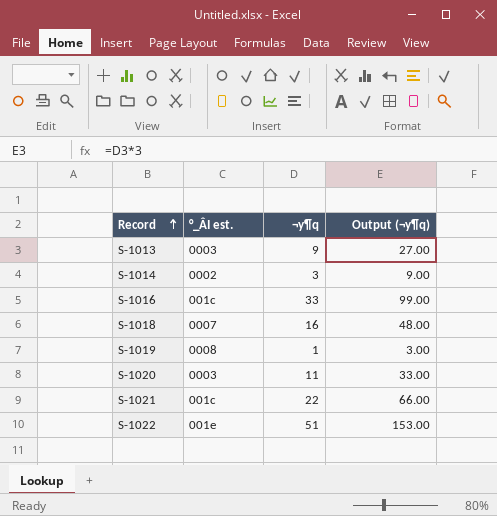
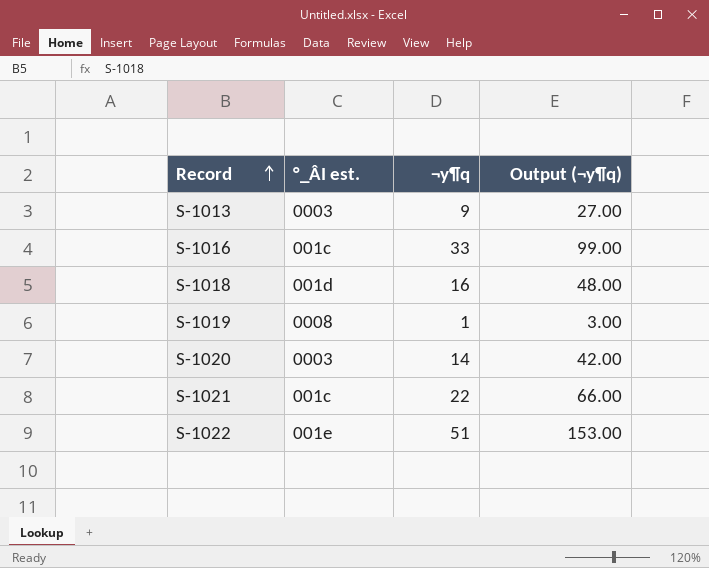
row S-1014: 0002 | 3 | 9.00 -> none
S-1018 | °_ÂI est.: 0007 -> 001d
S-1020 | ¬y¶q: 11 -> 14
S-1020 | Output (¬y¶q): 33.00 -> 42.00

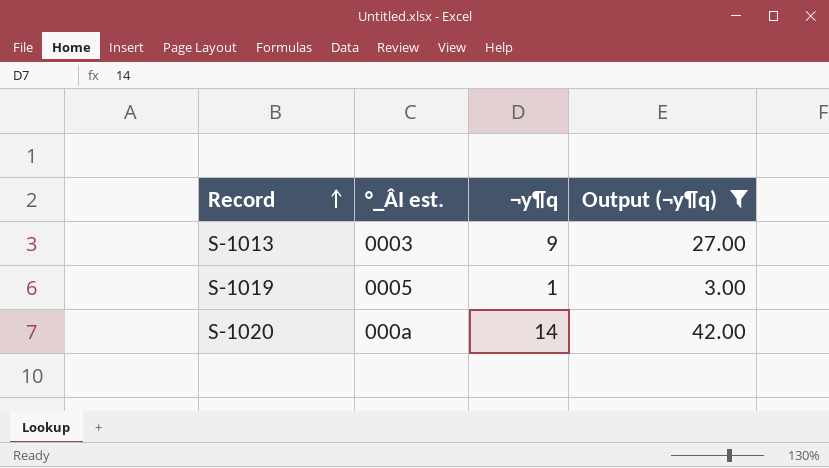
filter: none -> Output (¬y¶q) <= 42.00
S-1019 | °_ÂI est.: 0008 -> 0005
S-1020 | °_ÂI est.: 0003 -> 000a

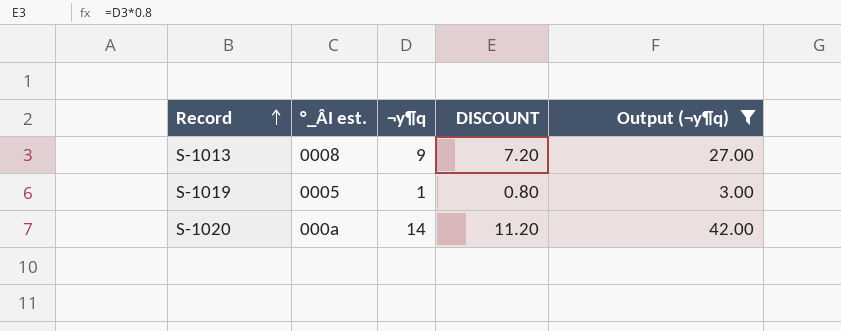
column DISCOUNT | formula: none -> [¬y¶q] * 0.8
S-1013 | °_ÂI est.: 0003 -> 0008

